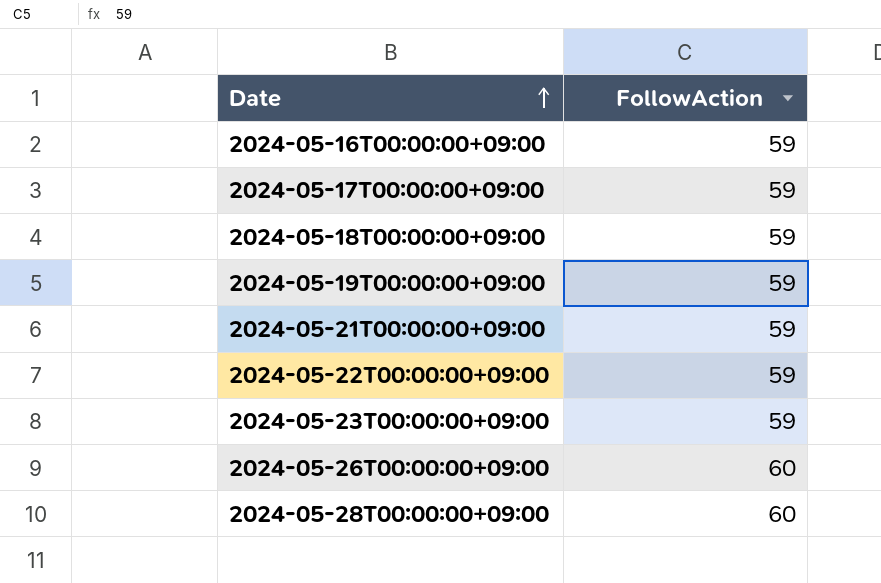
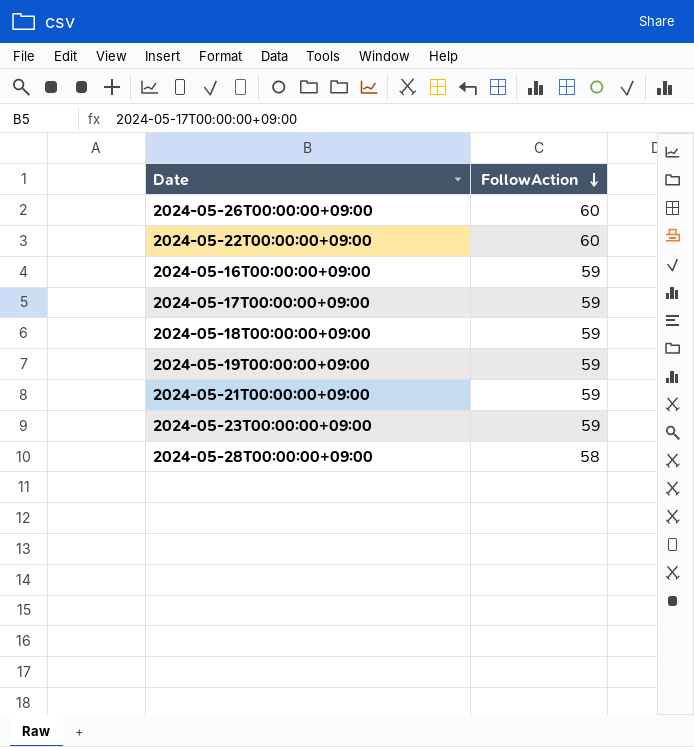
row order: Date ascending -> FollowAction descending
2024-05-22T00:00:00+09:00 | FollowAction: 59 -> 60
2024-05-28T00:00:00+09:00 | FollowAction: 60 -> 58

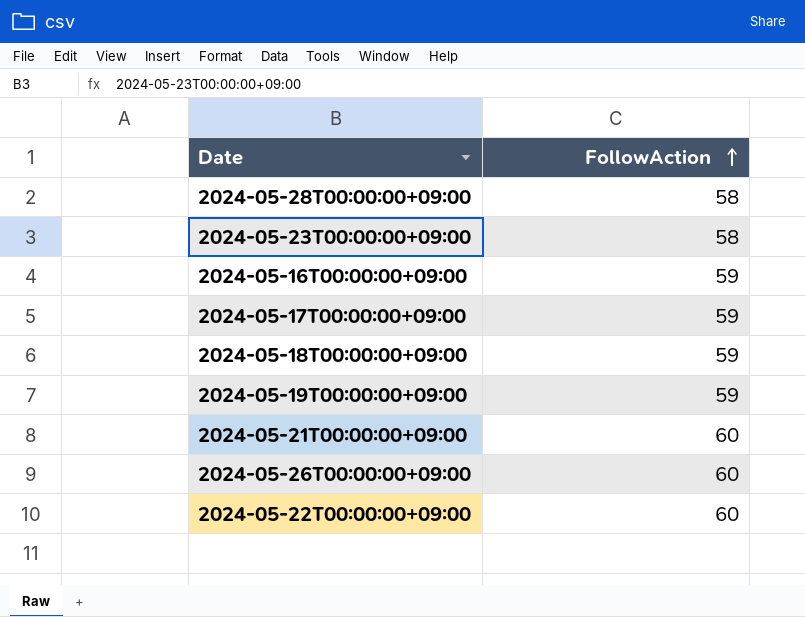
row order: FollowAction descending -> FollowAction ascending
2024-05-23T00:00:00+09:00 | FollowAction: 59 -> 58
2024-05-21T00:00:00+09:00 | FollowAction: 59 -> 60

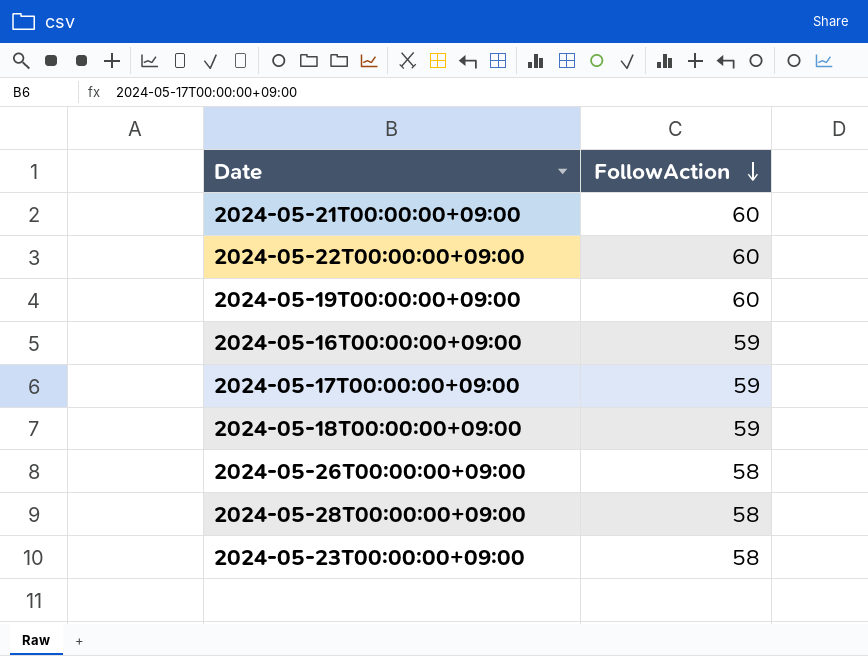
row order: FollowAction ascending -> FollowAction descending
2024-05-19T00:00:00+09:00 | FollowAction: 59 -> 60
2024-05-26T00:00:00+09:00 | FollowAction: 60 -> 58

